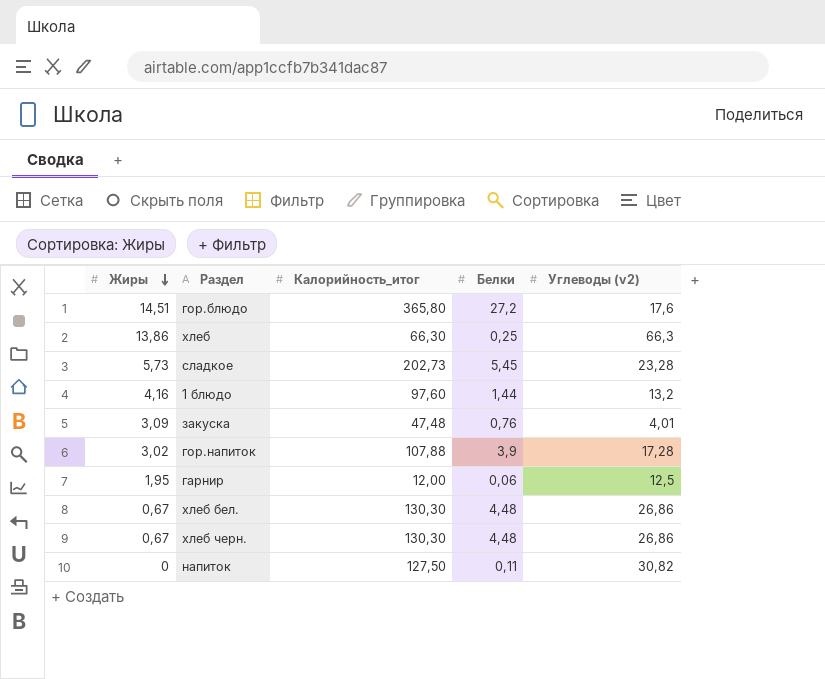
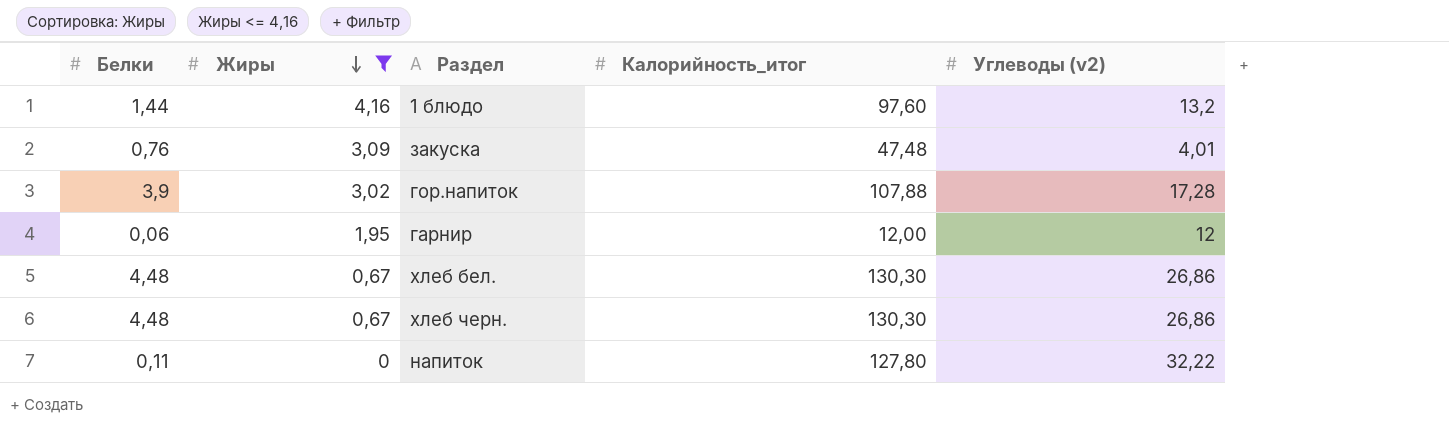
filter: none -> Жиры <= 4,16
column Белки | position: 4 -> 1
гарнир | Углеводы (v2): 12,5 -> 12
напиток | Калорийность_итог: 127,50 -> 127,80
напиток | Углеводы (v2): 30,82 -> 32,22

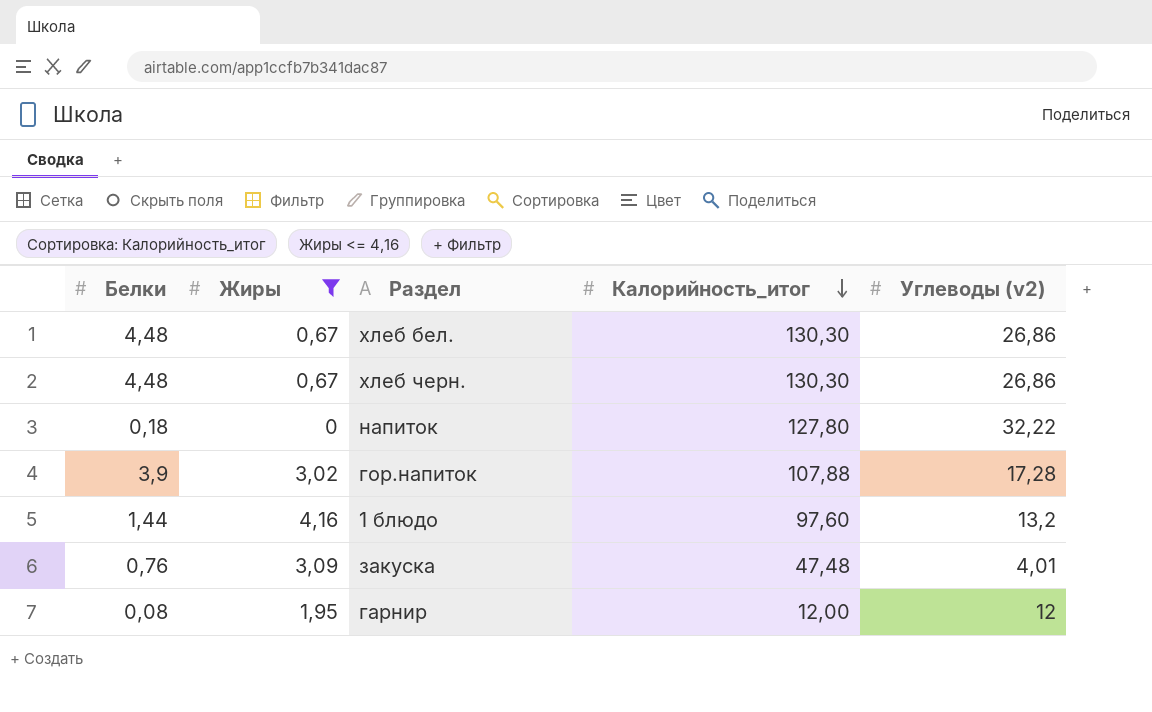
row order: Жиры descending -> Калорийность_итог descending
напиток | Белки: 0,11 -> 0,18
гарнир | Белки: 0,06 -> 0,08

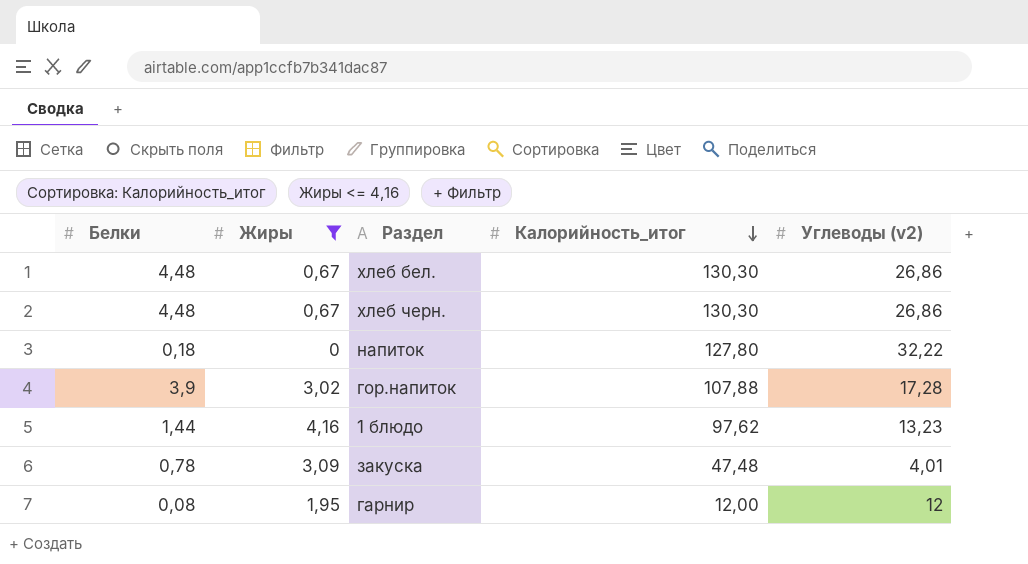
1 блюдо | Калорийность_итог: 97,60 -> 97,62
1 блюдо | Углеводы (v2): 13,2 -> 13,23
закуска | Белки: 0,76 -> 0,78

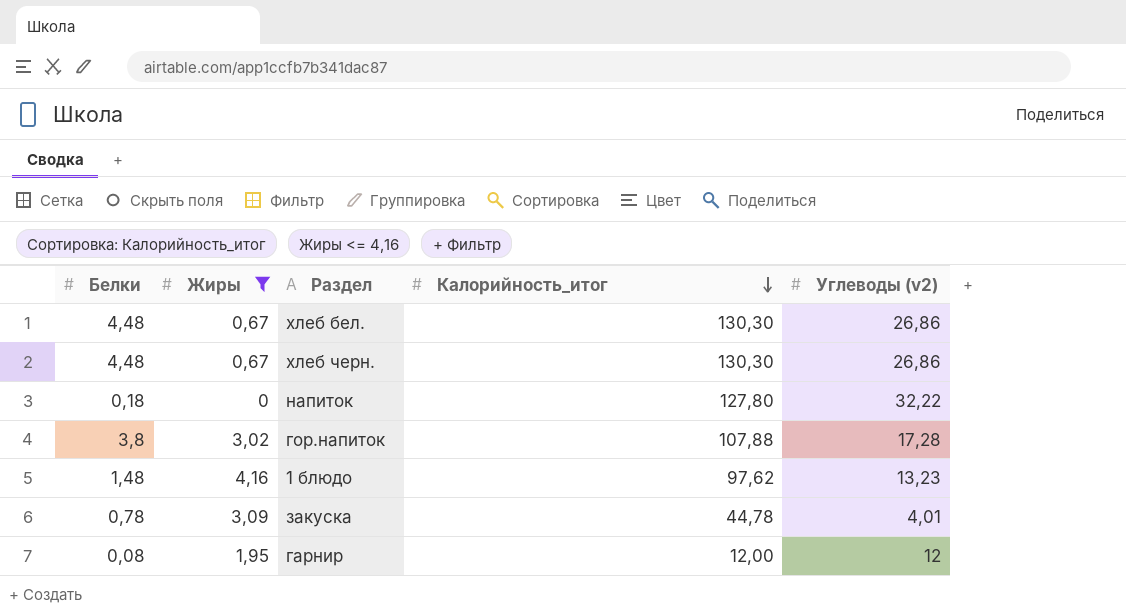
гор.напиток | Белки: 3,9 -> 3,8
1 блюдо | Белки: 1,44 -> 1,48
закуска | Калорийность_итог: 47,48 -> 44,78

